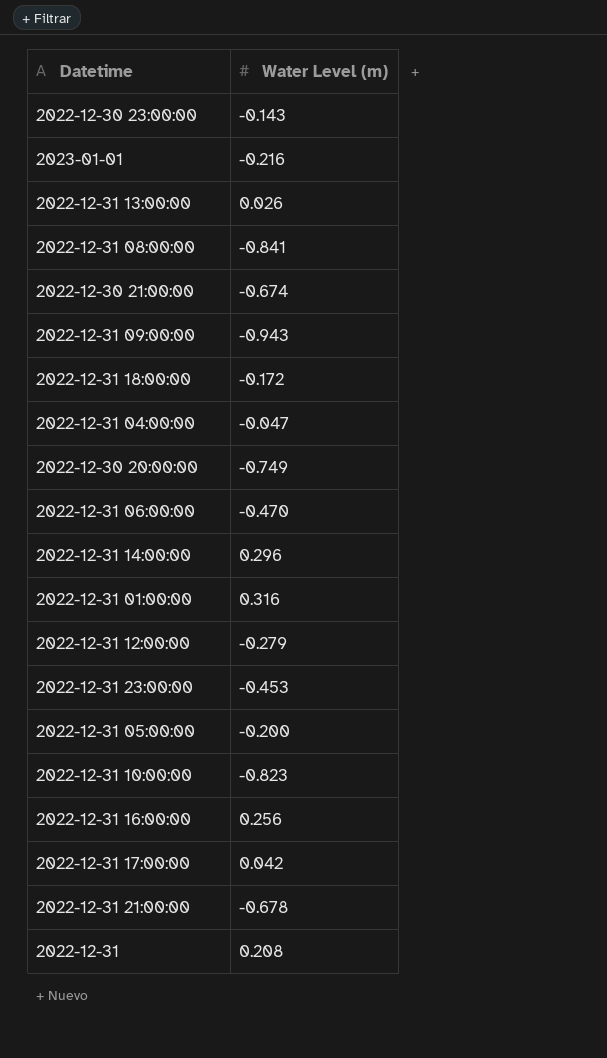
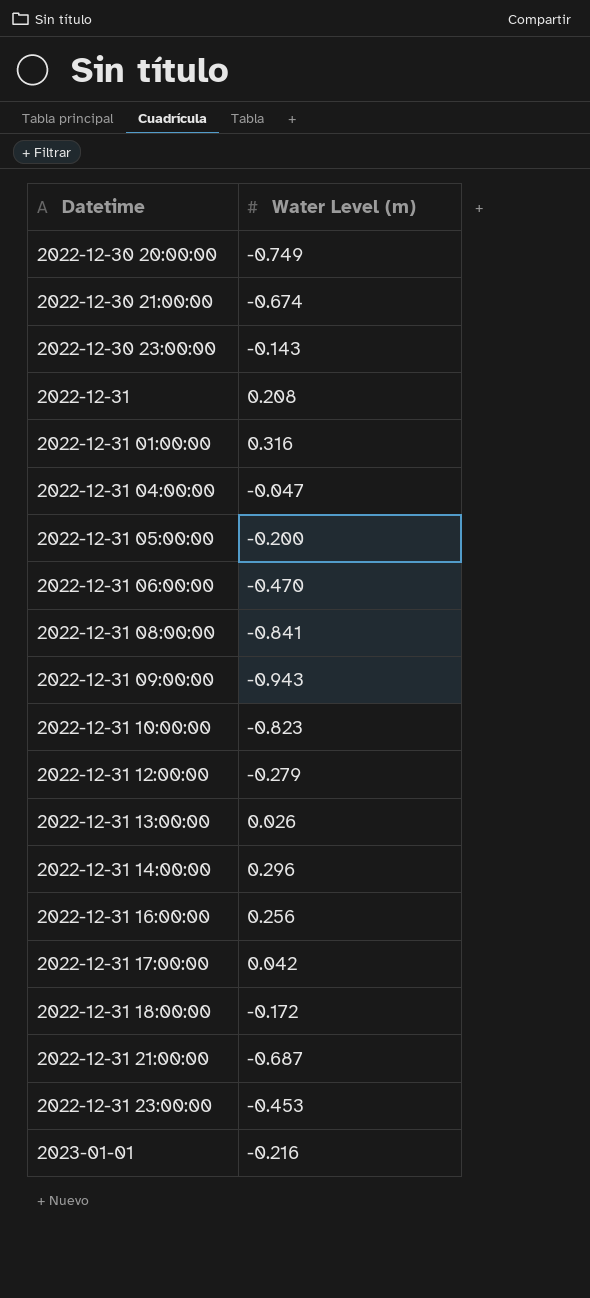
row order: none -> Datetime ascending
2022-12-31 21:00:00 | Water Level (m): -0.678 -> -0.687

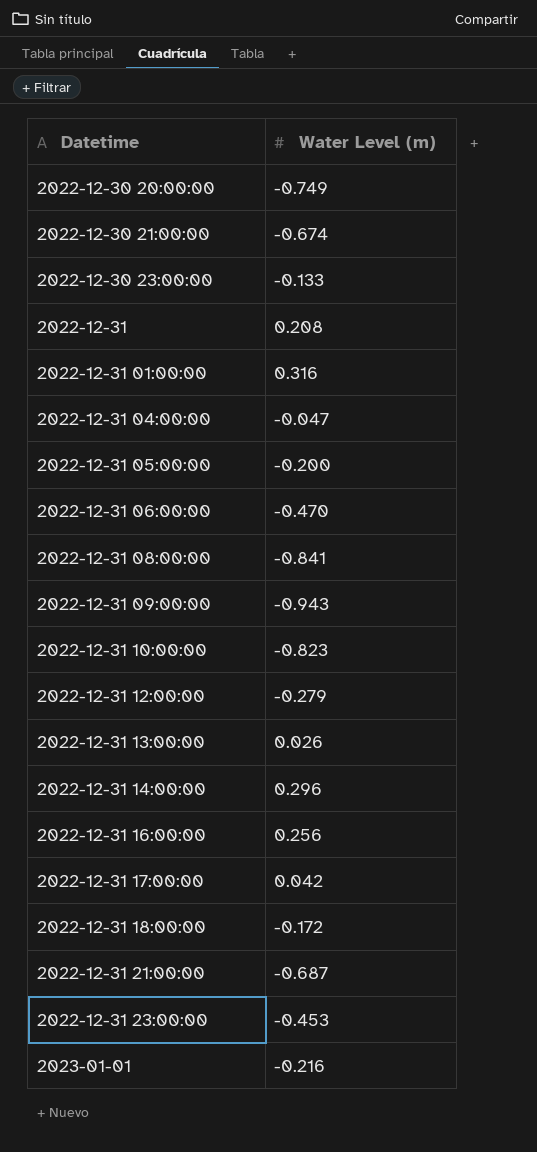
2022-12-30 23:00:00 | Water Level (m): -0.143 -> -0.133

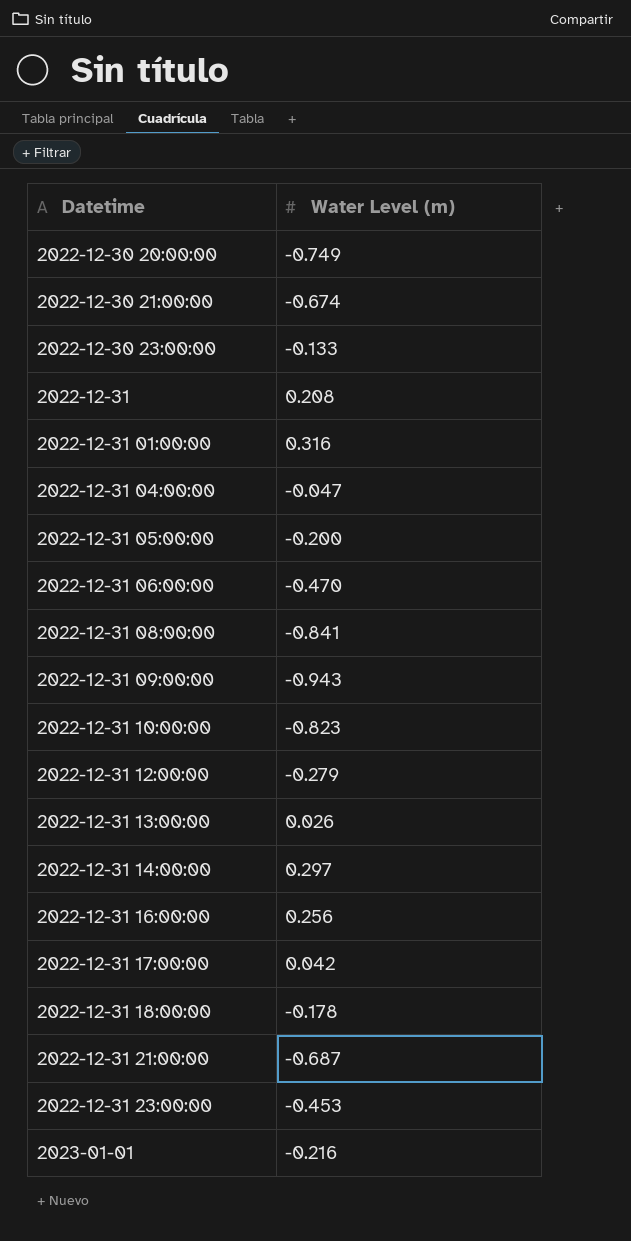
2022-12-31 14:00:00 | Water Level (m): 0.296 -> 0.297
2022-12-31 18:00:00 | Water Level (m): -0.172 -> -0.178

